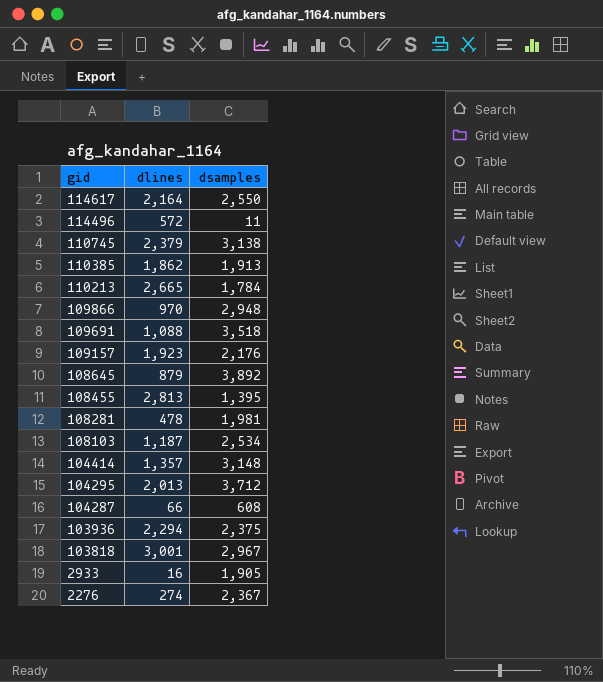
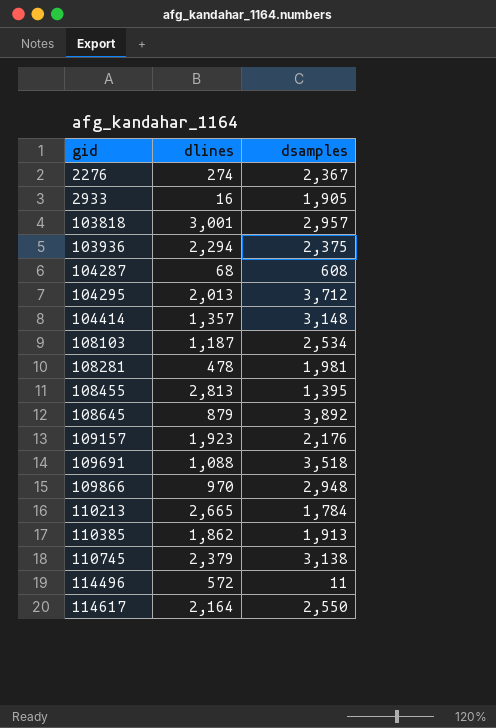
row order: gid descending -> gid ascending
103818 | dsamples: 2,967 -> 2,957
104287 | dlines: 66 -> 68

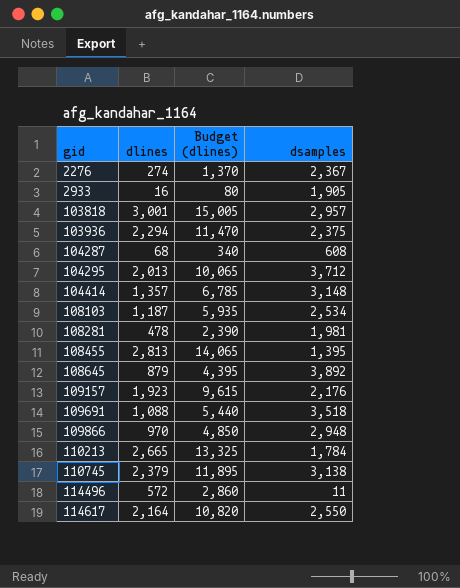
column Budget (dlines) | formula: none -> [dlines] * 5
row 110385: 1,862 | 1,913 -> none

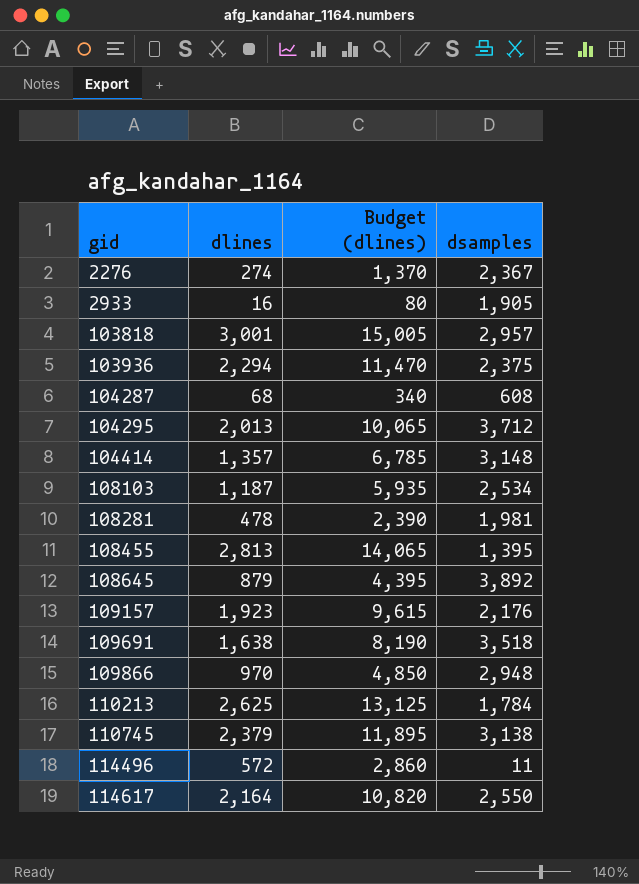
109691 | dlines: 1,088 -> 1,638
109691 | Budget (dlines): 5,440 -> 8,190
110213 | dlines: 2,665 -> 2,625
110213 | Budget (dlines): 13,325 -> 13,125

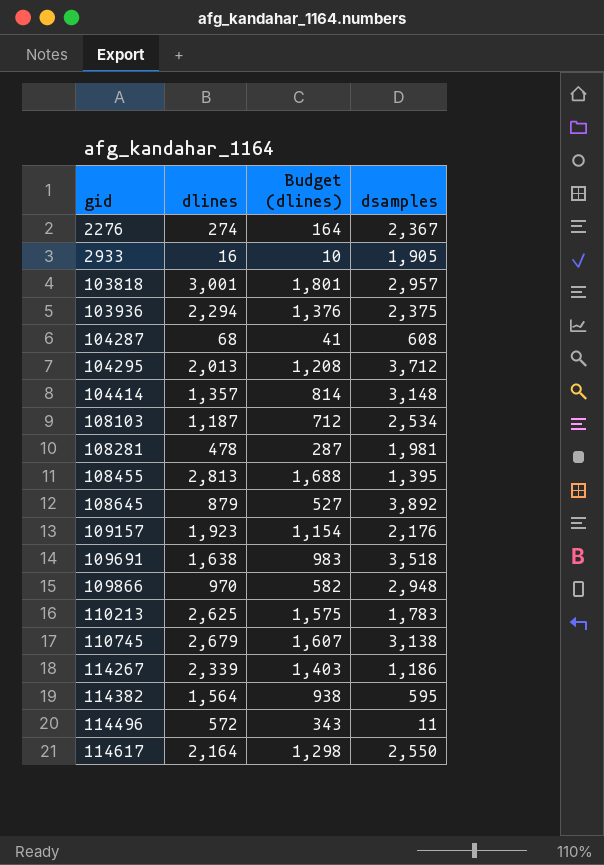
column Budget (dlines) | formula: [dlines] * 5 -> [dlines] * 0.6
110213 | dsamples: 1,784 -> 1,783
110745 | dlines: 2,379 -> 2,679
row 114267: none -> 2,339 | 1,403 | 1,186
row 114382: none -> 1,564 | 938 | 595

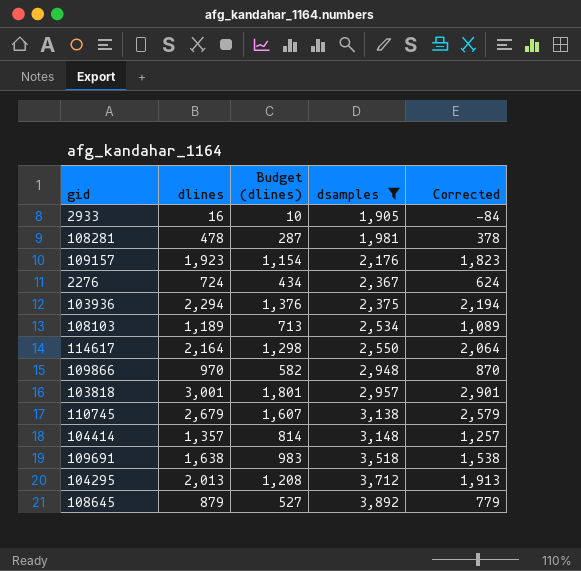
filter: none -> dsamples >= 1,905
row order: gid ascending -> dsamples ascending
column Corrected | formula: none -> [dlines] - 100
2276 | dlines: 274 -> 724
2276 | Budget (dlines): 164 -> 434
108103 | dlines: 1,187 -> 1,189
108103 | Budget (dlines): 712 -> 713

